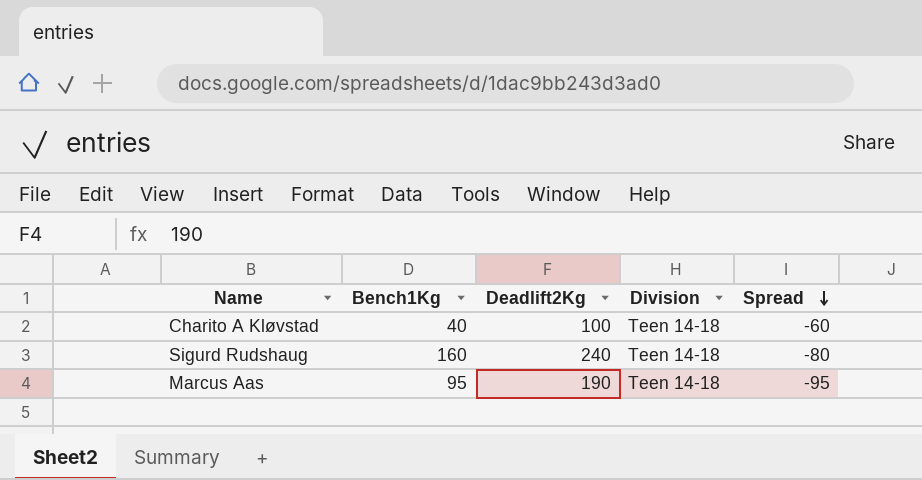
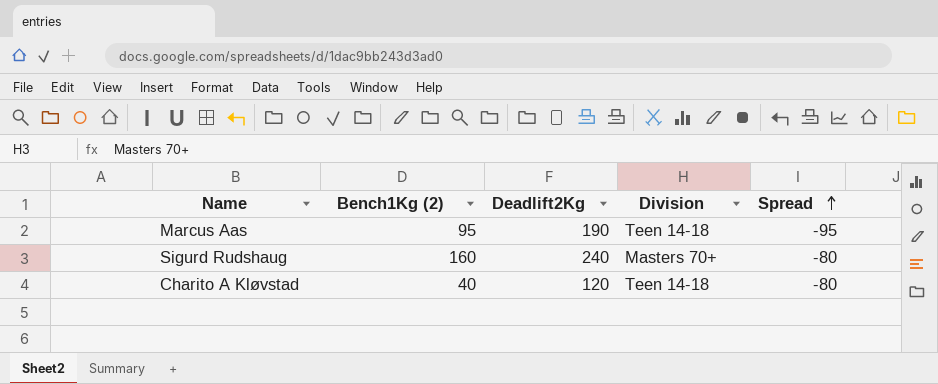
row order: Spread descending -> Spread ascending
column name: Bench1Kg -> Bench1Kg (2)
Sigurd Rudshaug | Division: Teen 14-18 -> Masters 70+
Charito A Kløvstad | Deadlift2Kg: 100 -> 120
Charito A Kløvstad | Spread: -60 -> -80

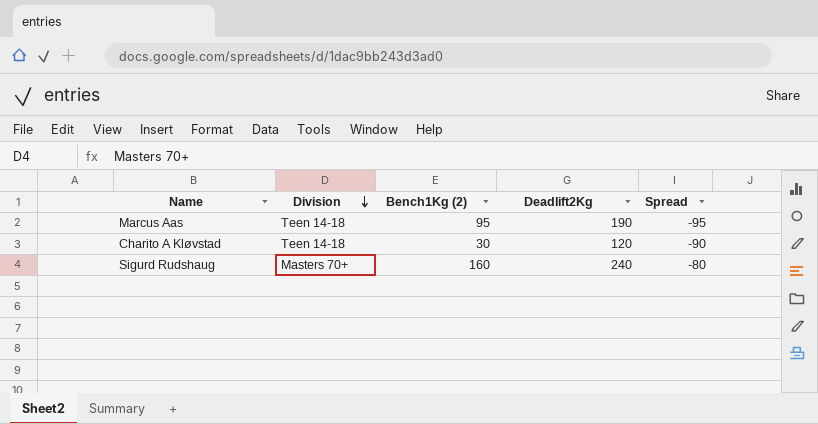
row order: Spread ascending -> Division descending
column Division | position: 4 -> 2
Charito A Kløvstad | Bench1Kg (2): 40 -> 30
Charito A Kløvstad | Spread: -80 -> -90

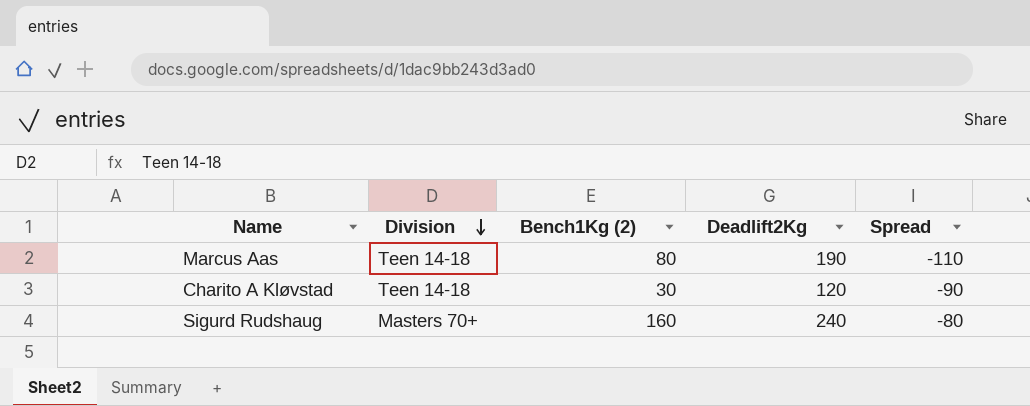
Marcus Aas | Bench1Kg (2): 95 -> 80
Marcus Aas | Spread: -95 -> -110

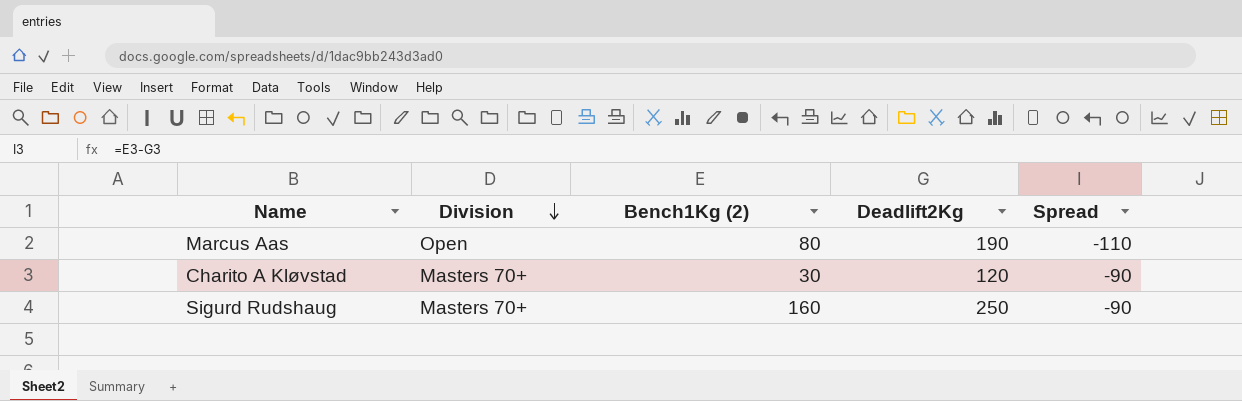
Marcus Aas | Division: Teen 14-18 -> Open
Charito A Kløvstad | Division: Teen 14-18 -> Masters 70+
Sigurd Rudshaug | Deadlift2Kg: 240 -> 250
Sigurd Rudshaug | Spread: -80 -> -90

